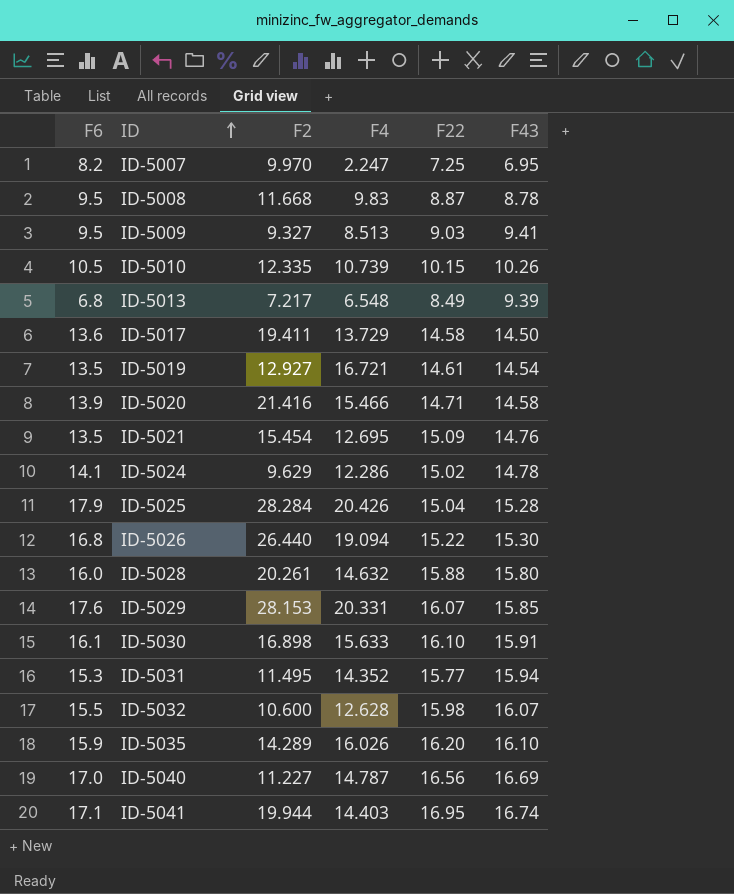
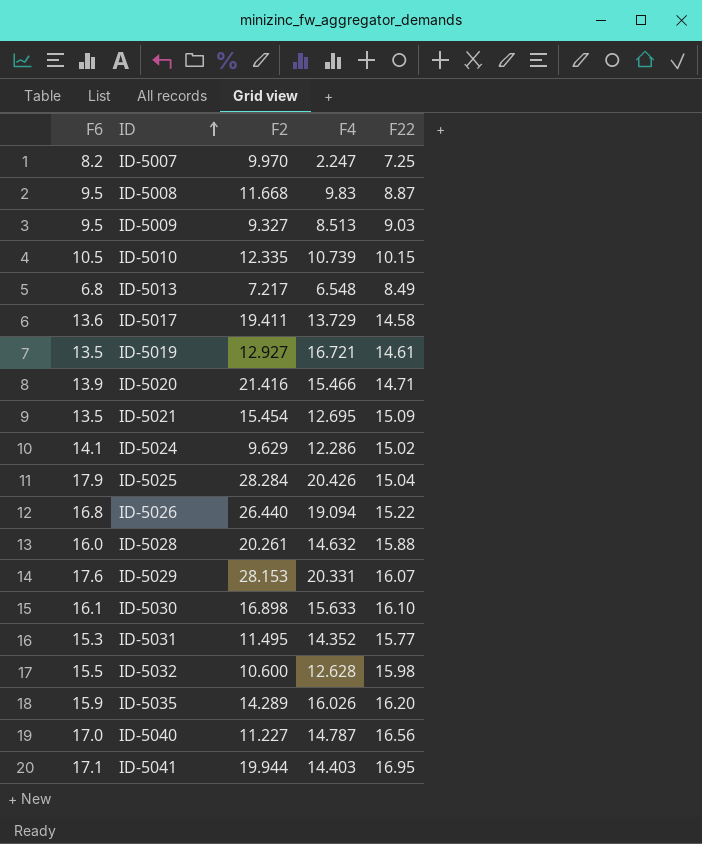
column F43 | position: 6 -> none

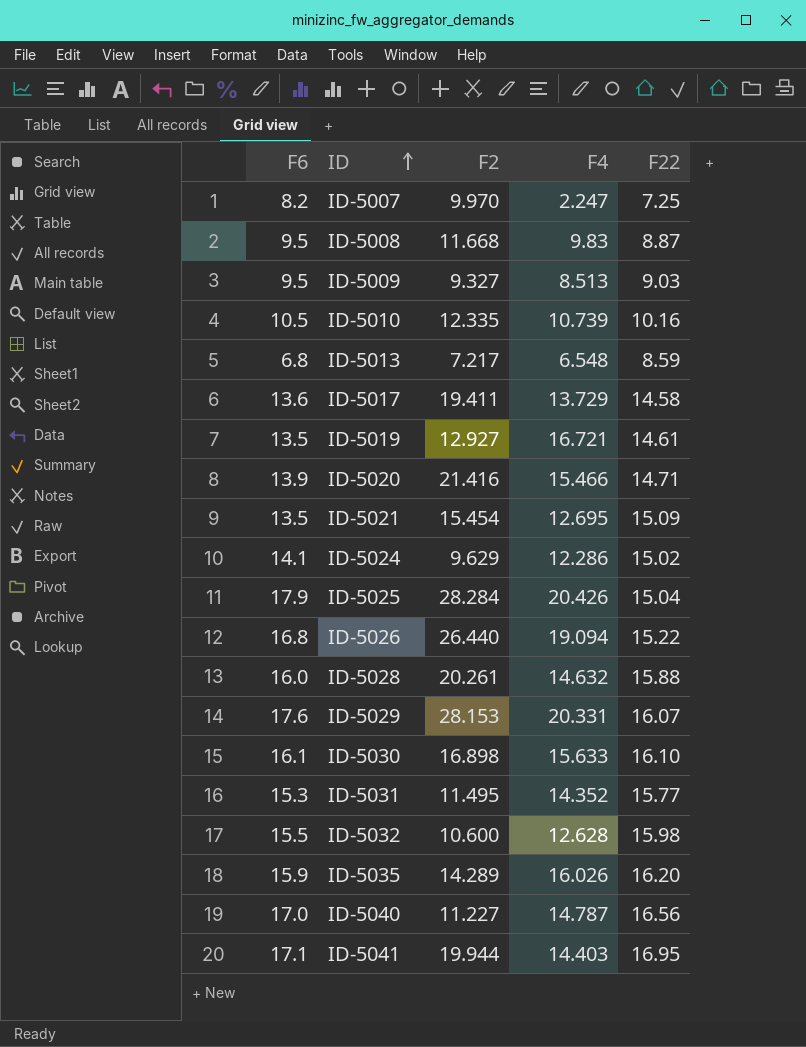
ID-5010 | F22: 10.15 -> 10.16
ID-5013 | F22: 8.49 -> 8.59

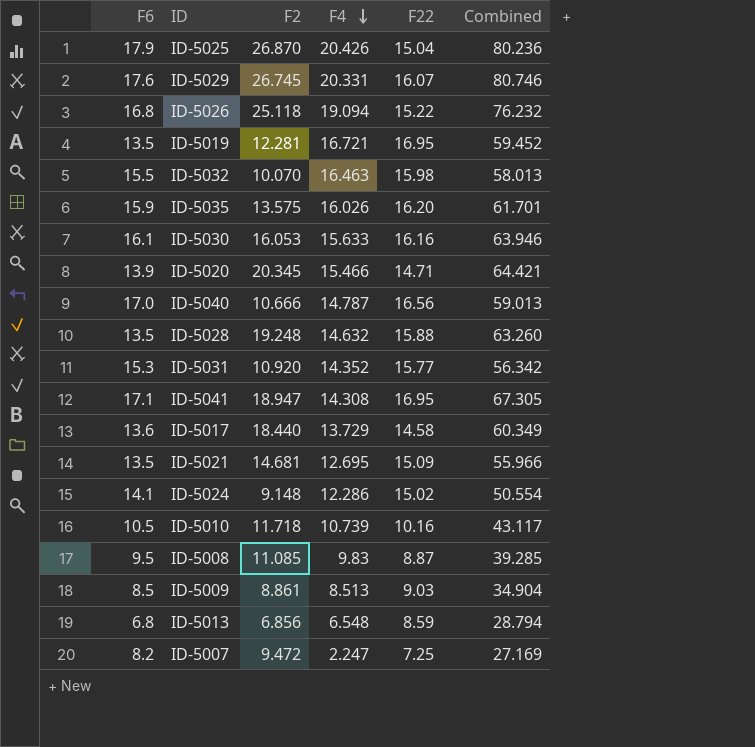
row order: ID ascending -> F4 descending
column Combined | formula: none -> [F6] + [F2] + [F4] + [F22]
ID-5025 | F2: 28.284 -> 26.870
ID-5029 | F2: 28.153 -> 26.745
ID-5026 | F2: 26.440 -> 25.118
ID-5019 | F2: 12.927 -> 12.281
ID-5019 | F22: 14.61 -> 16.95
ID-5032 | F2: 10.600 -> 10.070
ID-5032 | F4: 12.628 -> 16.463
ID-5035 | F2: 14.289 -> 13.575
ID-5030 | F2: 16.898 -> 16.053
ID-5030 | F22: 16.10 -> 16.16
ID-5020 | F2: 21.416 -> 20.345
ID-5040 | F2: 11.227 -> 10.666
ID-5028 | F6: 16.0 -> 13.5
ID-5028 | F2: 20.261 -> 19.248
ID-5031 | F2: 11.495 -> 10.920
ID-5041 | F2: 19.944 -> 18.947
ID-5041 | F4: 14.403 -> 14.308
ID-5017 | F2: 19.411 -> 18.440
ID-5021 | F2: 15.454 -> 14.681
ID-5024 | F2: 9.629 -> 9.148
ID-5010 | F2: 12.335 -> 11.718
ID-5008 | F2: 11.668 -> 11.085
ID-5009 | F6: 9.5 -> 8.5
ID-5009 | F2: 9.327 -> 8.861
ID-5013 | F2: 7.217 -> 6.856
ID-5007 | F2: 9.970 -> 9.472

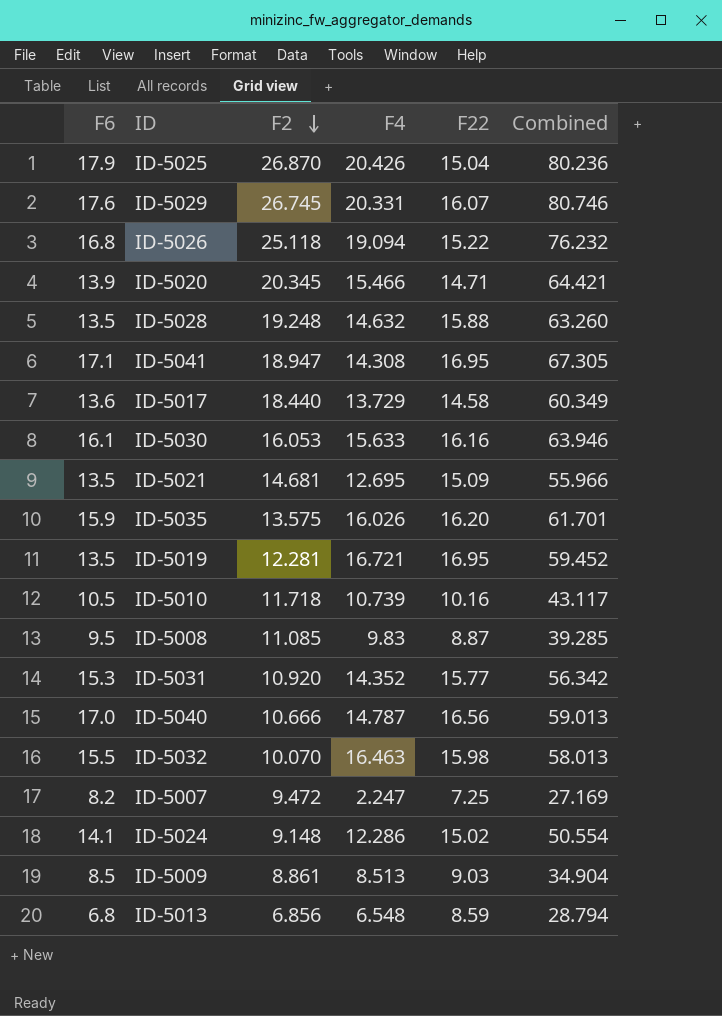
row order: F4 descending -> F2 descending

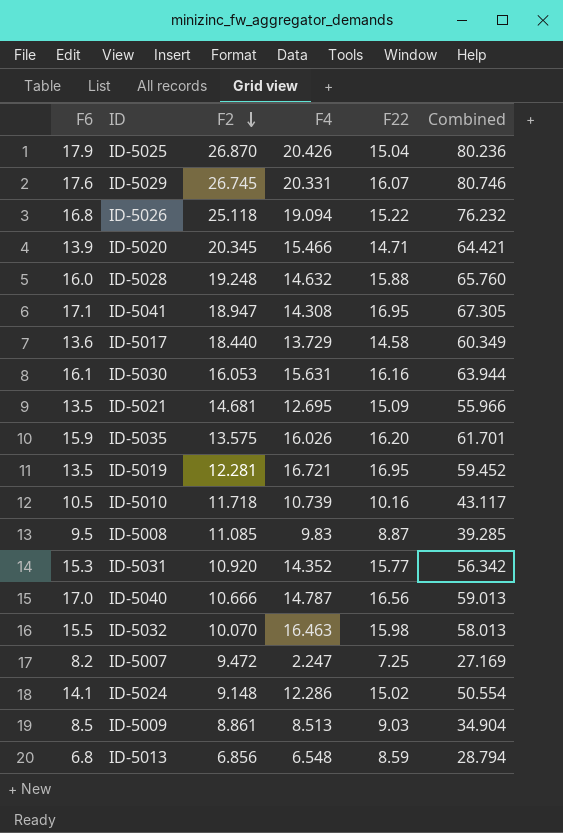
ID-5028 | F6: 13.5 -> 16.0
ID-5028 | Combined: 63.260 -> 65.760
ID-5030 | F4: 15.633 -> 15.631
ID-5030 | Combined: 63.946 -> 63.944

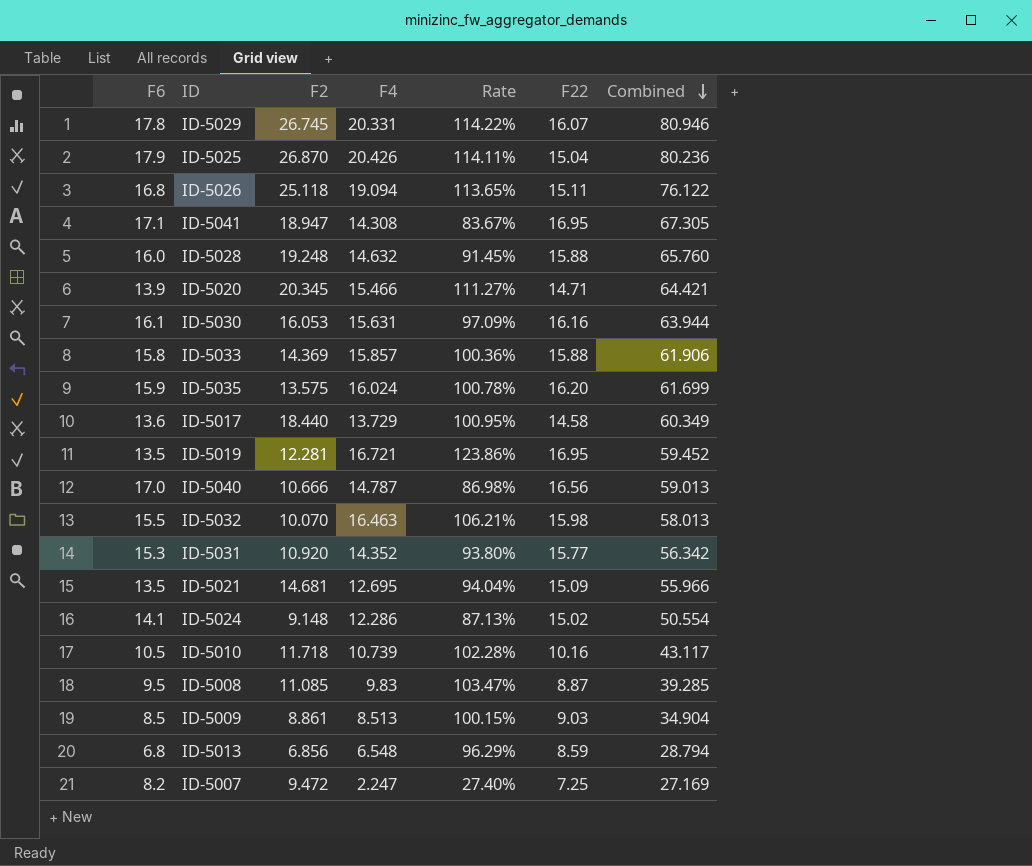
row order: F2 descending -> Combined descending
column Rate | formula: none -> [F4] / [F6]
ID-5029 | F6: 17.6 -> 17.8
ID-5029 | Combined: 80.746 -> 80.946
ID-5026 | F22: 15.22 -> 15.11
ID-5026 | Combined: 76.232 -> 76.122
row ID-5033: none -> 15.8 | 14.369 | 15.857 | 100.36% | 15.88 | 61.906
ID-5035 | F4: 16.026 -> 16.024
ID-5035 | Combined: 61.701 -> 61.699

